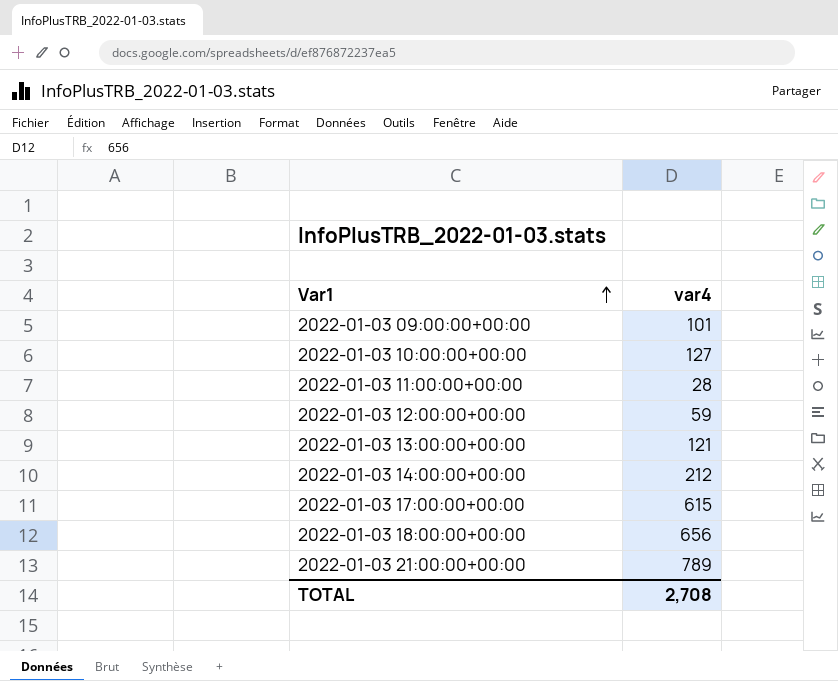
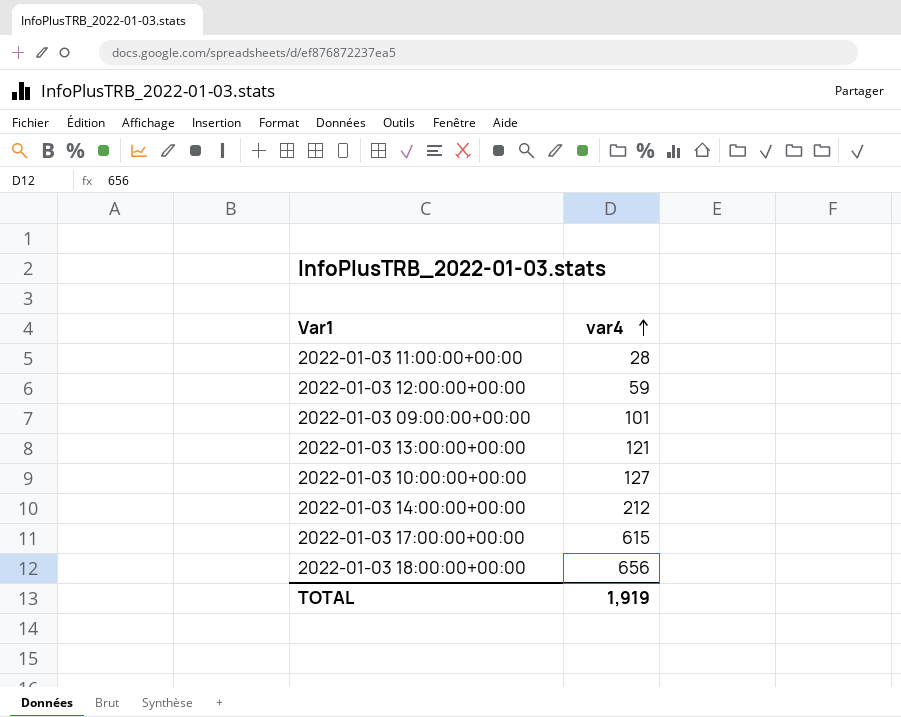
row order: Var1 ascending -> var4 ascending
row 2022-01-03 21:00:00+00:00: 789 -> none
TOTAL | var4: 2,708 -> 1,919

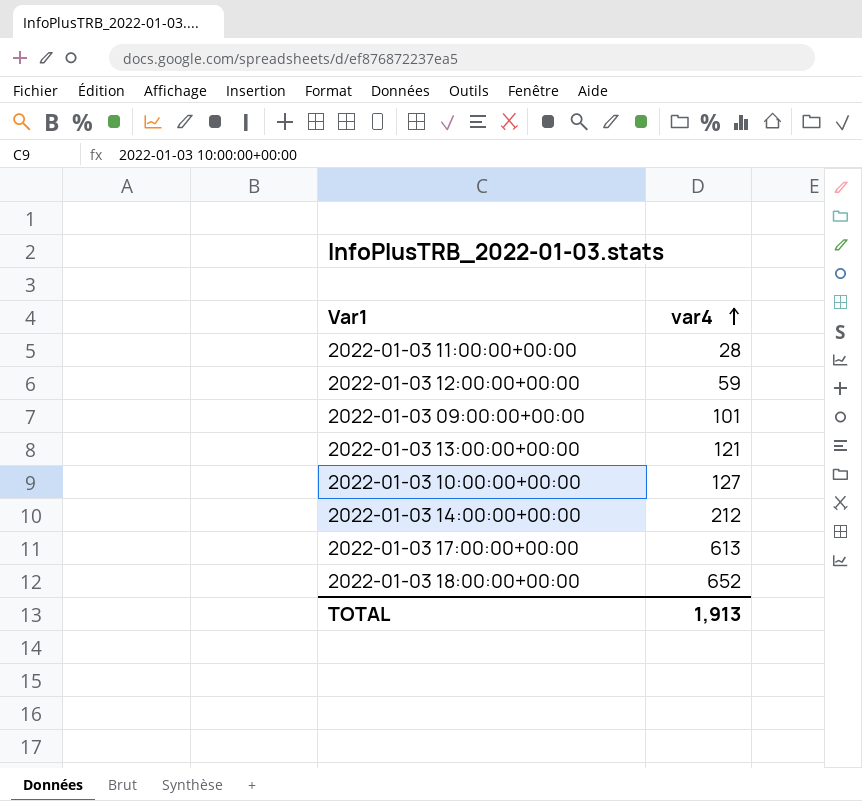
2022-01-03 17:00:00+00:00 | var4: 615 -> 613
2022-01-03 18:00:00+00:00 | var4: 656 -> 652
TOTAL | var4: 1,919 -> 1,913

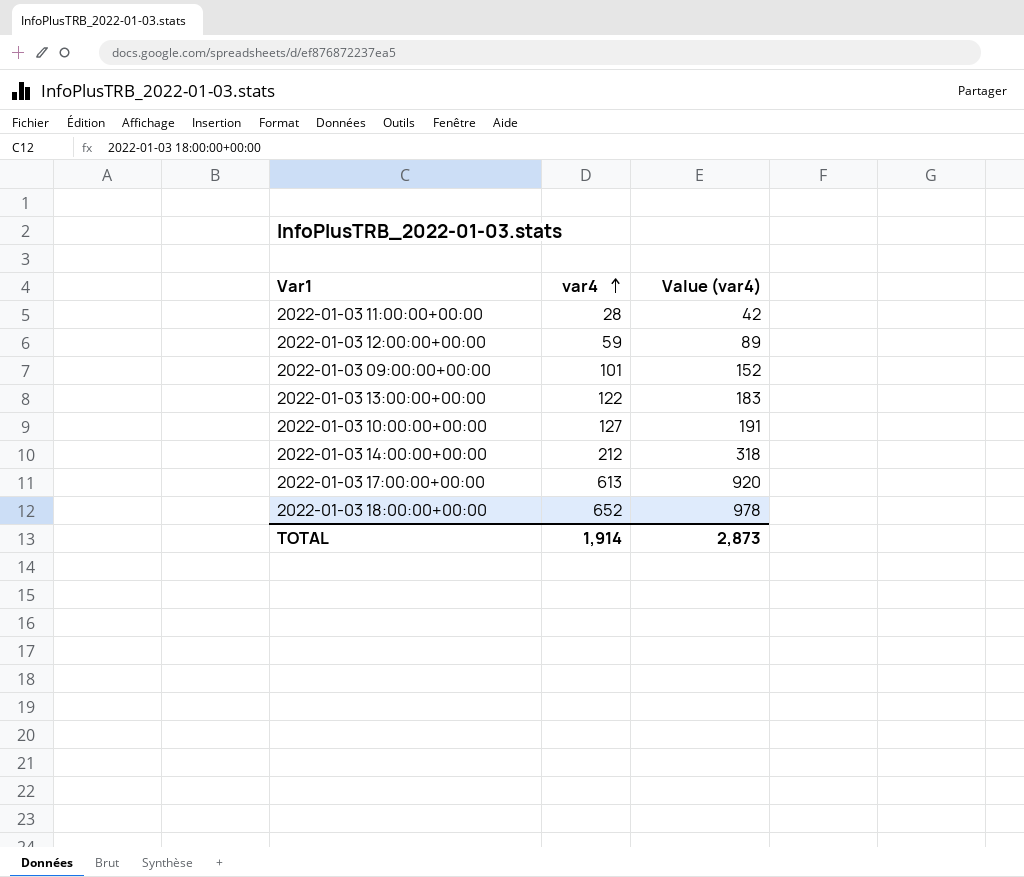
column Value (var4) | formula: none -> [var4] * 1.5
2022-01-03 13:00:00+00:00 | var4: 121 -> 122
TOTAL | var4: 1,913 -> 1,914

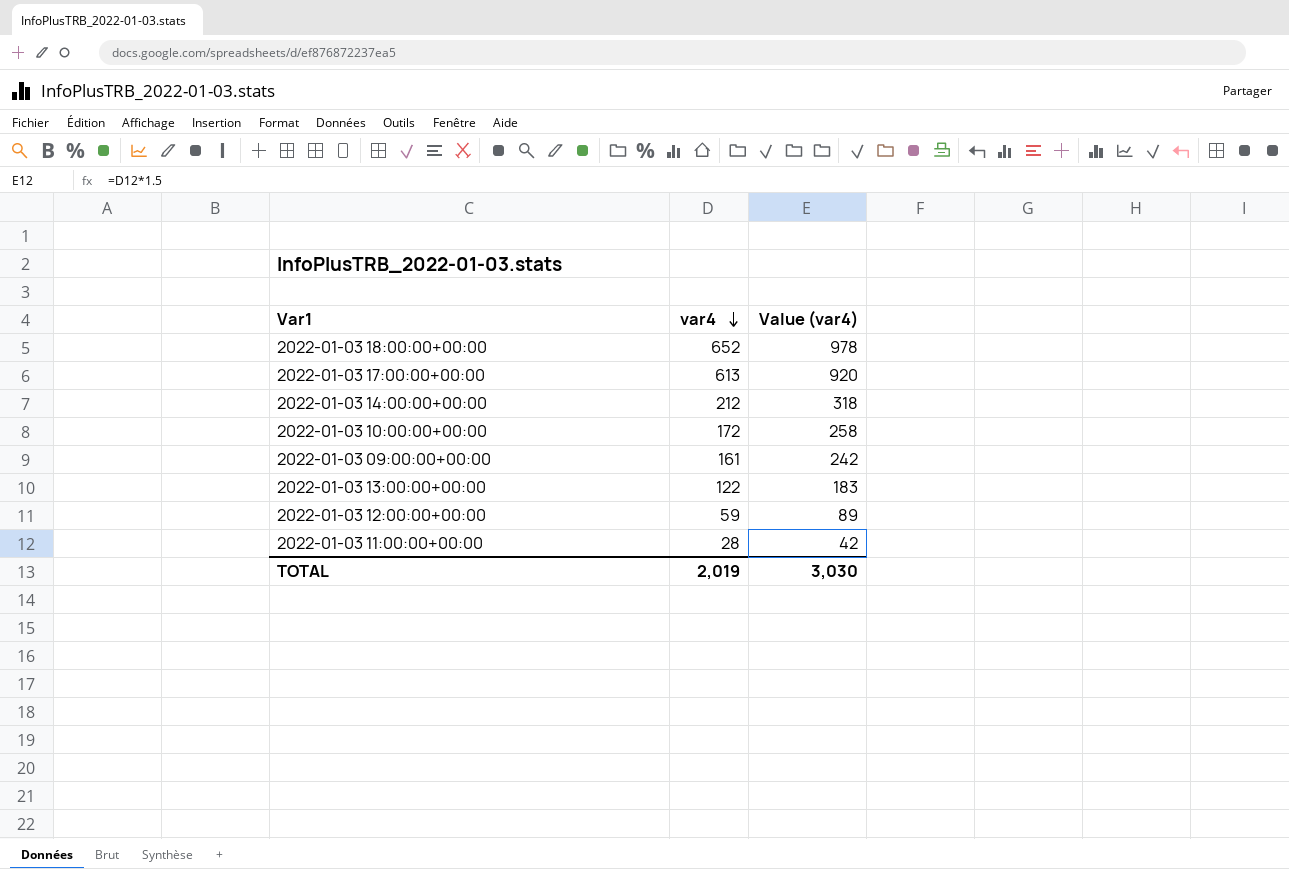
row order: var4 ascending -> var4 descending
2022-01-03 10:00:00+00:00 | var4: 127 -> 172
2022-01-03 10:00:00+00:00 | Value (var4): 191 -> 258
2022-01-03 09:00:00+00:00 | var4: 101 -> 161
2022-01-03 09:00:00+00:00 | Value (var4): 152 -> 242
TOTAL | var4: 1,914 -> 2,019
TOTAL | Value (var4): 2,873 -> 3,030

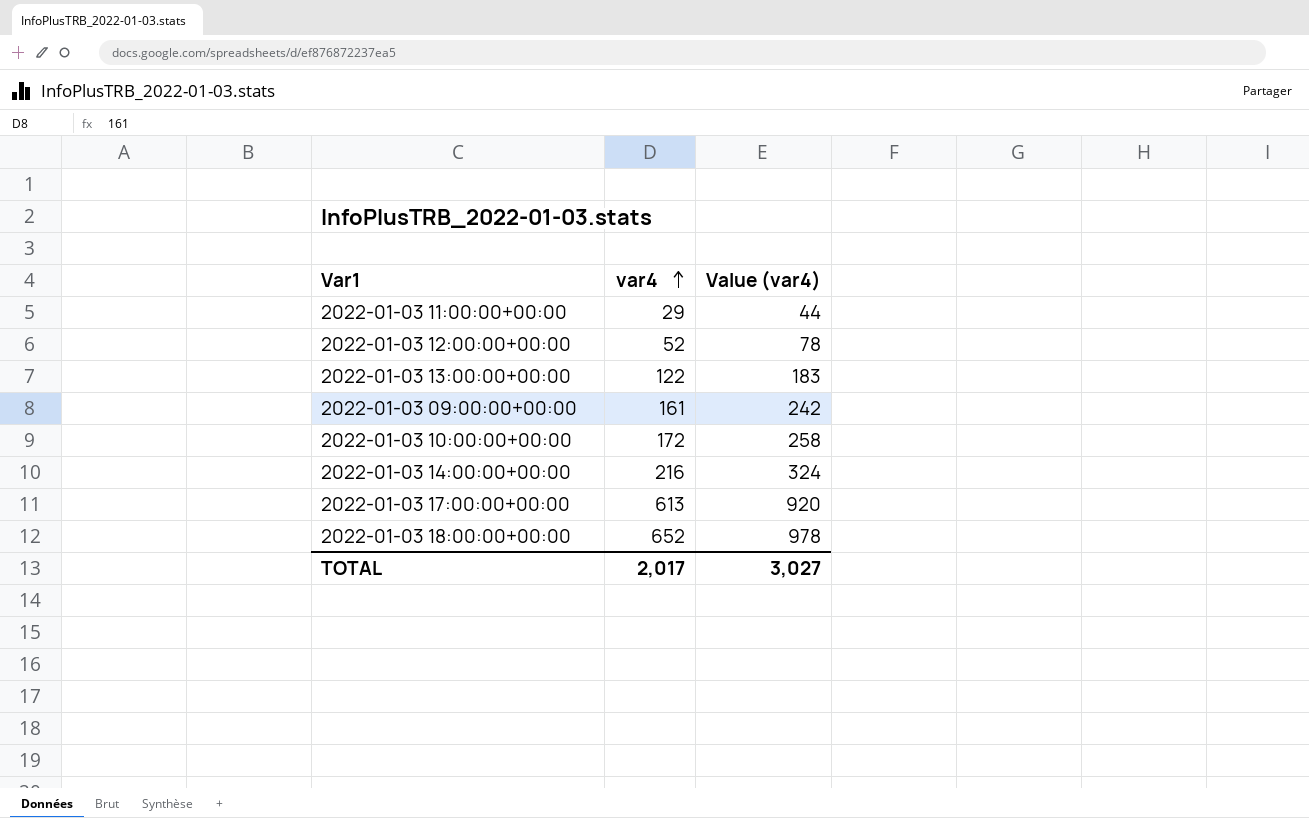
row order: var4 descending -> var4 ascending
2022-01-03 11:00:00+00:00 | var4: 28 -> 29
2022-01-03 11:00:00+00:00 | Value (var4): 42 -> 44
2022-01-03 12:00:00+00:00 | var4: 59 -> 52
2022-01-03 12:00:00+00:00 | Value (var4): 89 -> 78
2022-01-03 14:00:00+00:00 | var4: 212 -> 216
2022-01-03 14:00:00+00:00 | Value (var4): 318 -> 324
TOTAL | var4: 2,019 -> 2,017
TOTAL | Value (var4): 3,030 -> 3,027

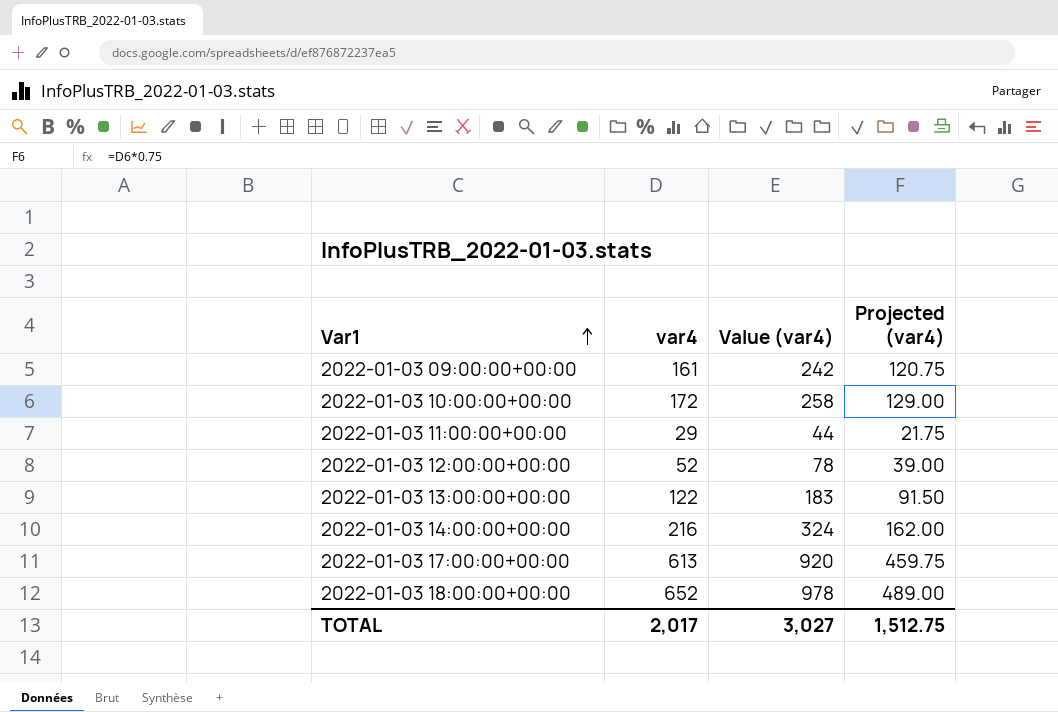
row order: var4 ascending -> Var1 ascending
column Projected (var4) | formula: none -> [var4] * 0.75

